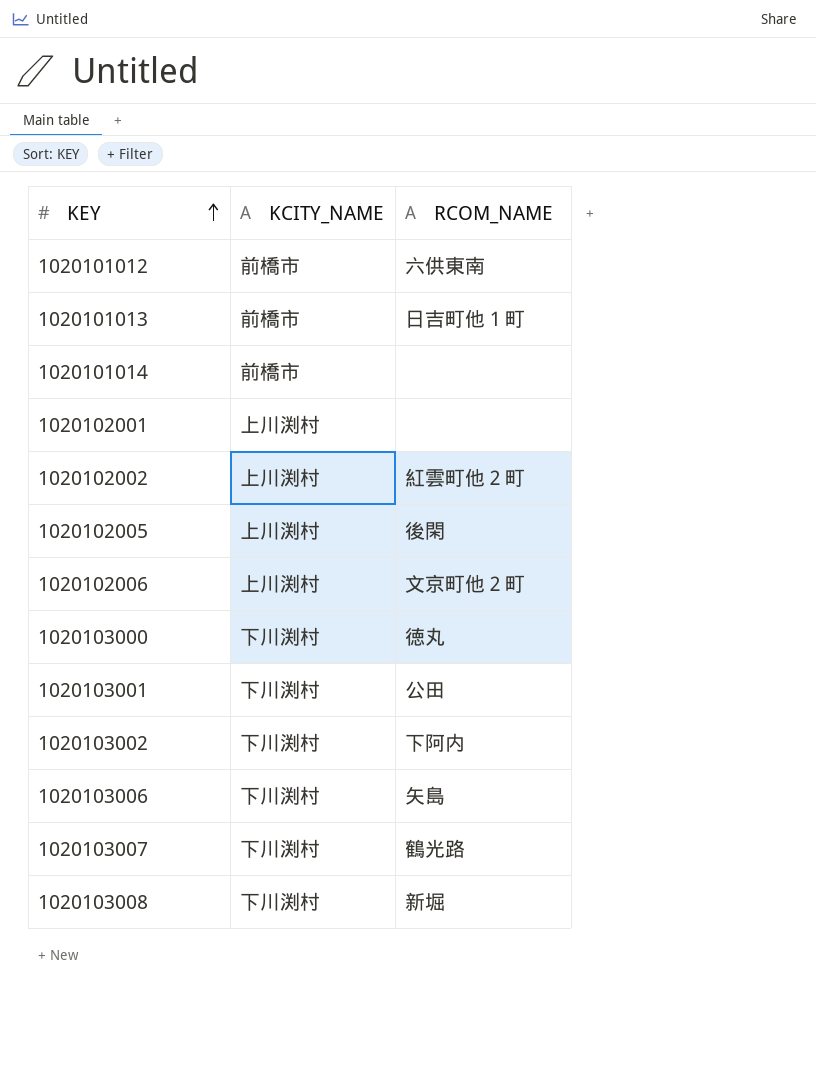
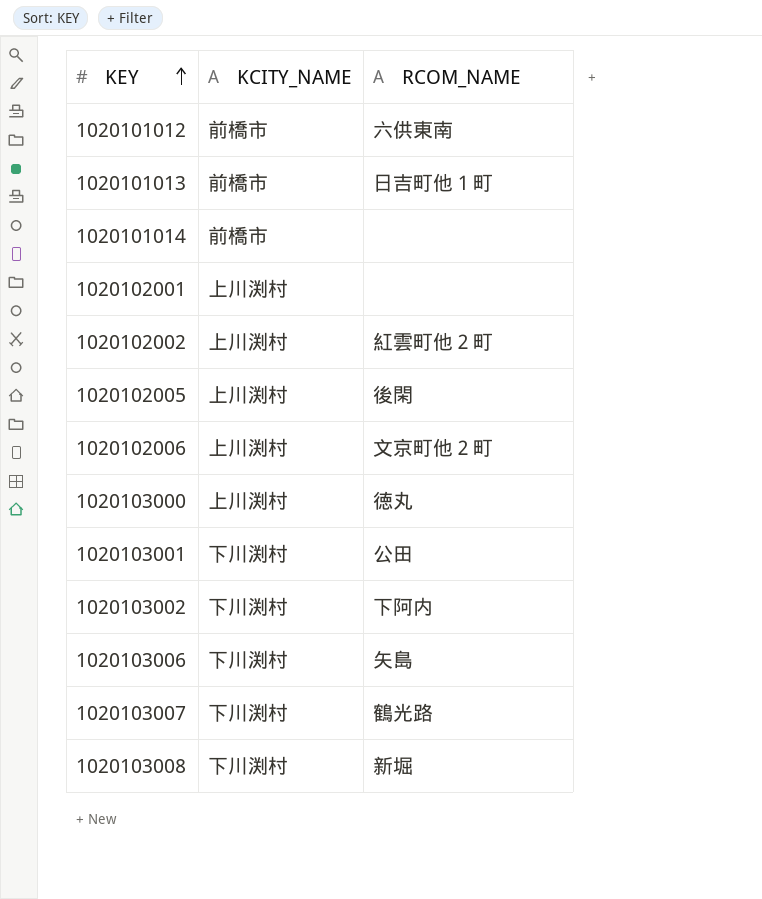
1020103000 | KCITY_NAME: 下川渕村 -> 上川渕村

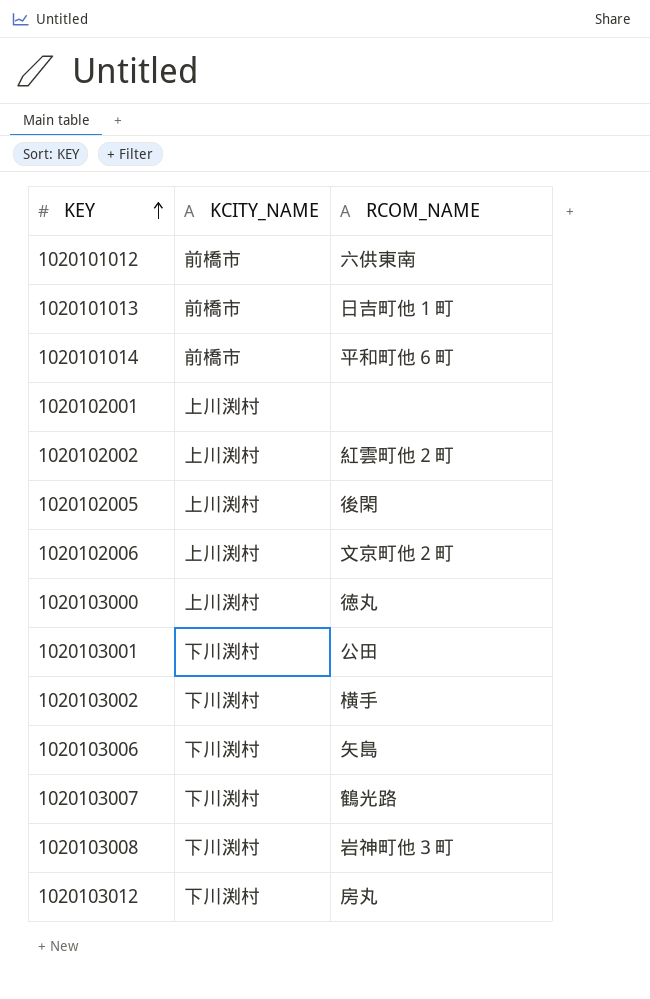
1020101014 | RCOM_NAME: none -> 平和町他６町
1020103002 | RCOM_NAME: 下阿内 -> 横手
1020103008 | RCOM_NAME: 新堀 -> 岩神町他３町
row 1020103012: none -> 下川渕村 | 房丸

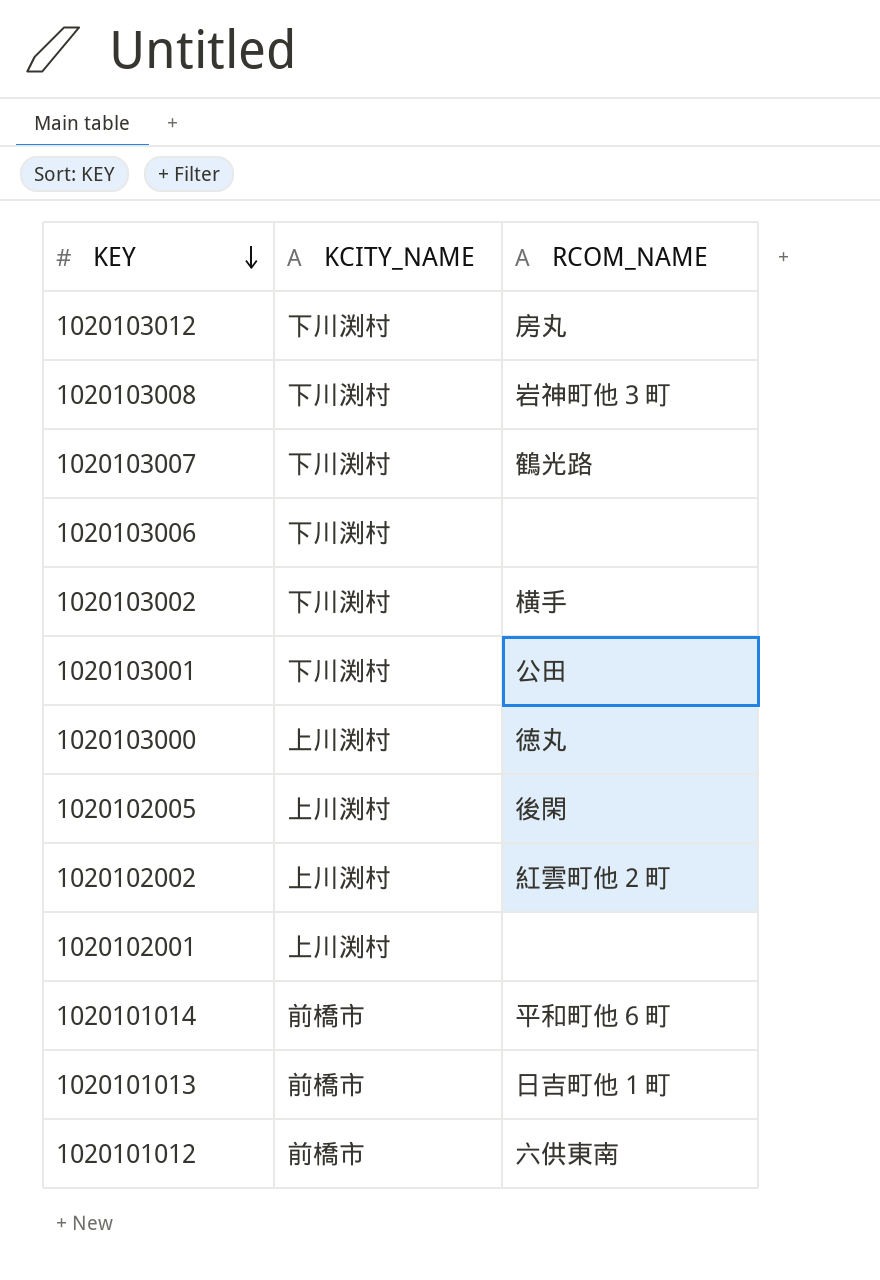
row order: KEY ascending -> KEY descending
row 1020102006: 上川渕村 | 文京町他２町 -> none
1020103006 | RCOM_NAME: 矢島 -> none

